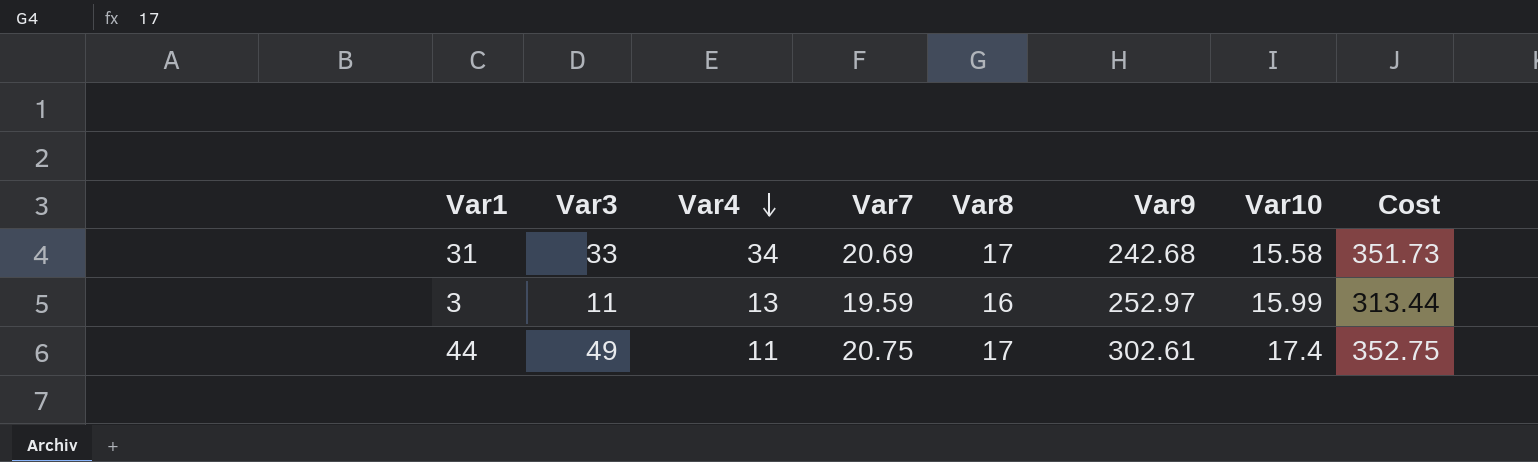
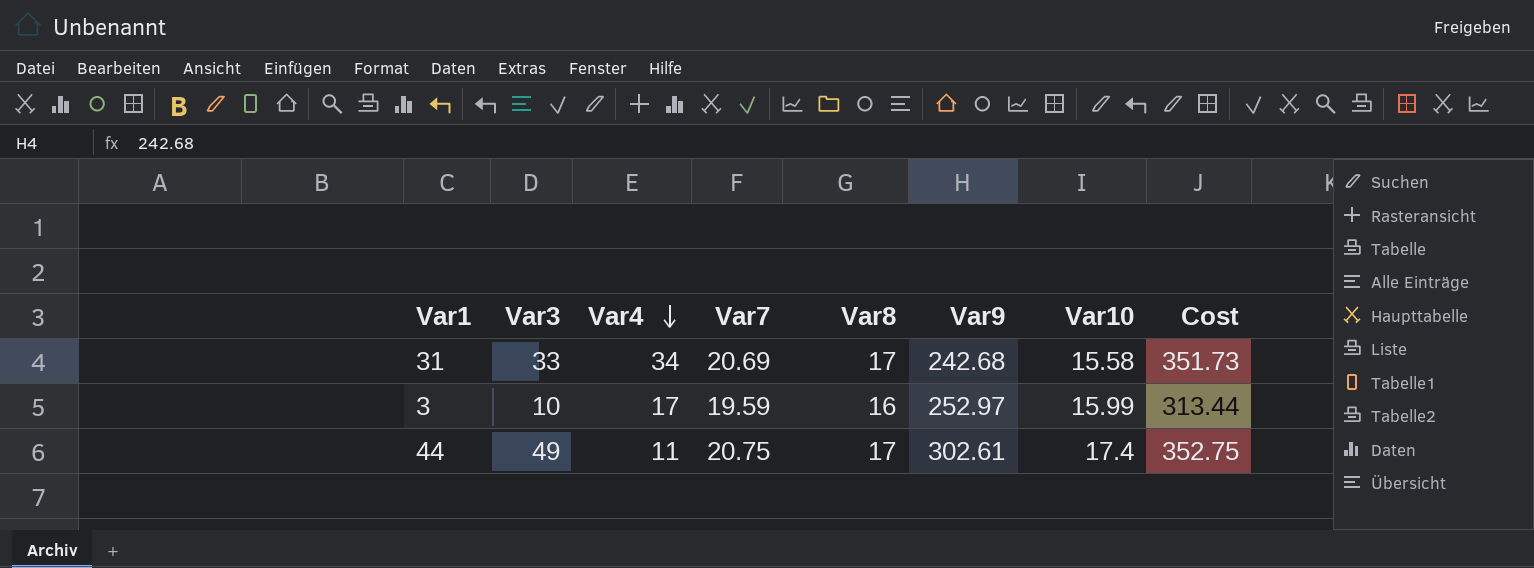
3 | Var3: 11 -> 10
3 | Var4: 13 -> 17

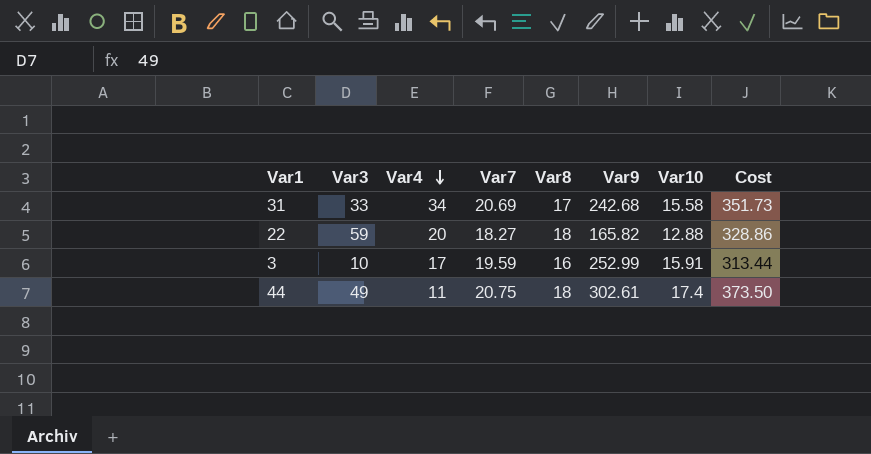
row 22: none -> 59 | 20 | 18.27 | 18 | 165.82 | 12.88 | 328.86
3 | Var9: 252.97 -> 252.99
3 | Var10: 15.99 -> 15.91
44 | Var8: 17 -> 18
44 | Cost: 352.75 -> 373.50

